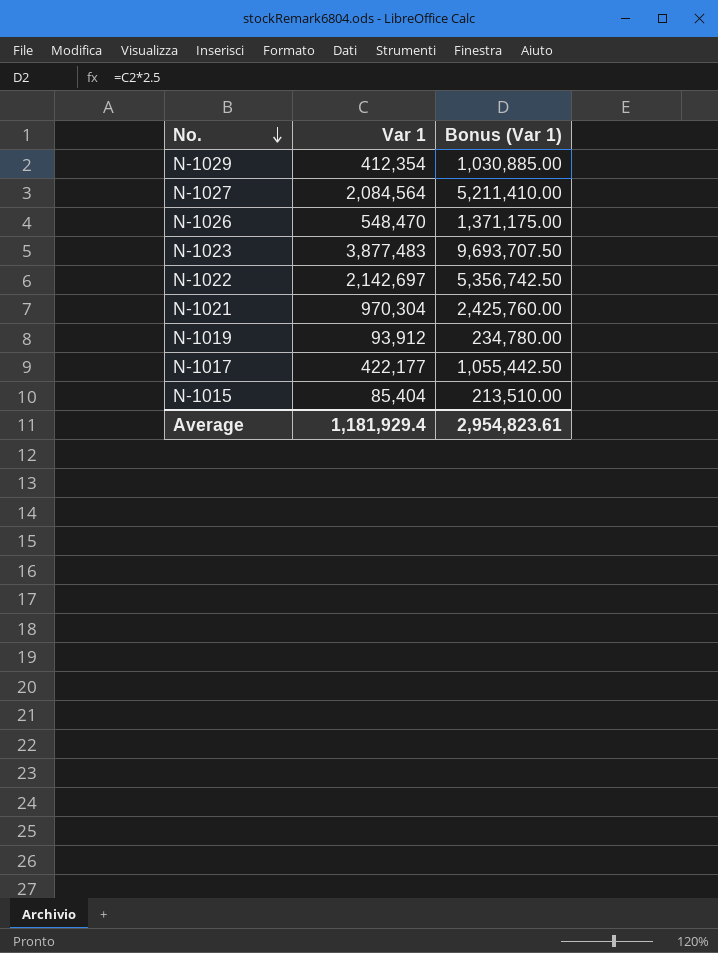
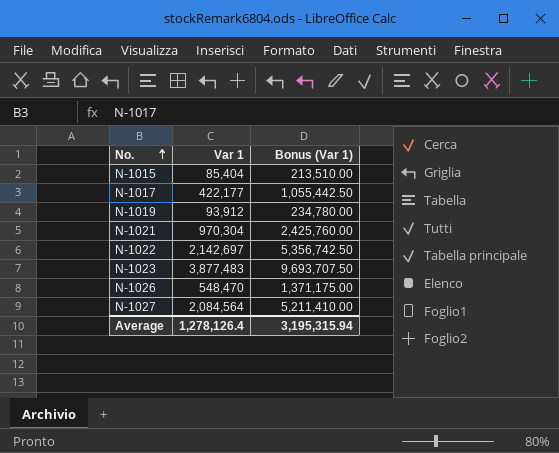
row order: No. descending -> No. ascending
row N-1029: 412,354 | 1,030,885.00 -> none
Average | Var 1: 1,181,929.4 -> 1,278,126.4
Average | Bonus (Var 1): 2,954,823.61 -> 3,195,315.94

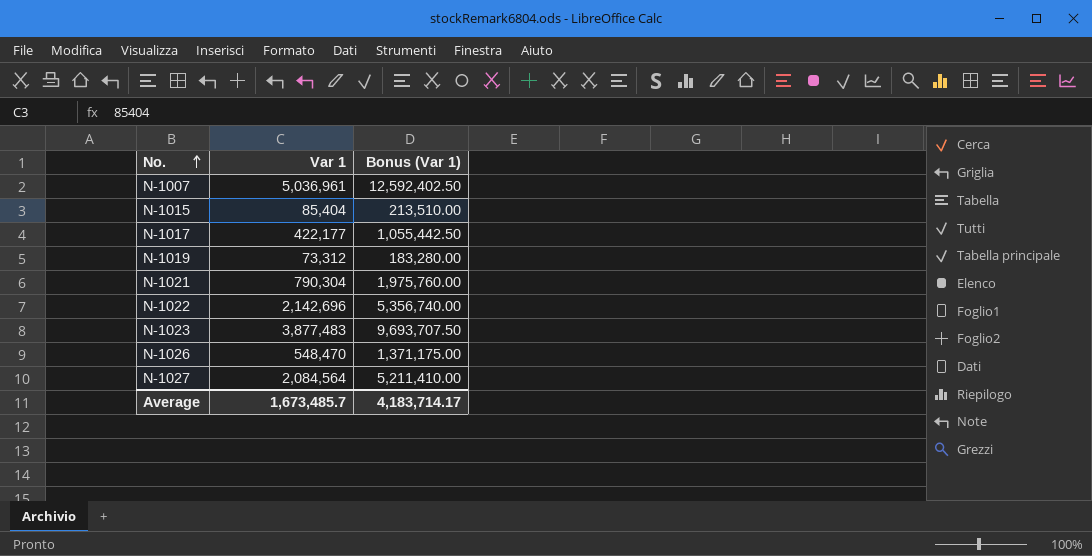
row N-1007: none -> 5,036,961 | 12,592,402.50
N-1019 | Var 1: 93,912 -> 73,312
N-1019 | Bonus (Var 1): 234,780.00 -> 183,280.00
N-1021 | Var 1: 970,304 -> 790,304
N-1021 | Bonus (Var 1): 2,425,760.00 -> 1,975,760.00
N-1022 | Var 1: 2,142,697 -> 2,142,696
N-1022 | Bonus (Var 1): 5,356,742.50 -> 5,356,740.00
Average | Var 1: 1,278,126.4 -> 1,673,485.7
Average | Bonus (Var 1): 3,195,315.94 -> 4,183,714.17

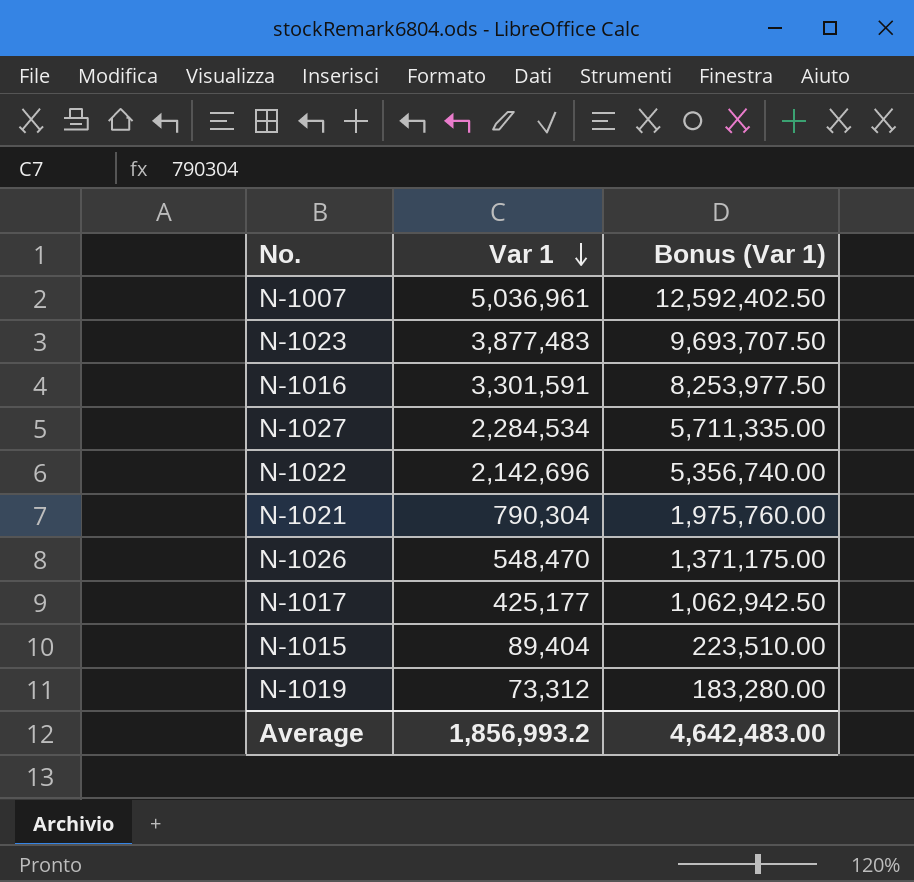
row order: No. ascending -> Var 1 descending
row N-1016: none -> 3,301,591 | 8,253,977.50
N-1027 | Var 1: 2,084,564 -> 2,284,534
N-1027 | Bonus (Var 1): 5,211,410.00 -> 5,711,335.00
N-1017 | Var 1: 422,177 -> 425,177
N-1017 | Bonus (Var 1): 1,055,442.50 -> 1,062,942.50
N-1015 | Var 1: 85,404 -> 89,404
N-1015 | Bonus (Var 1): 213,510.00 -> 223,510.00
Average | Var 1: 1,673,485.7 -> 1,856,993.2
Average | Bonus (Var 1): 4,183,714.17 -> 4,642,483.00

